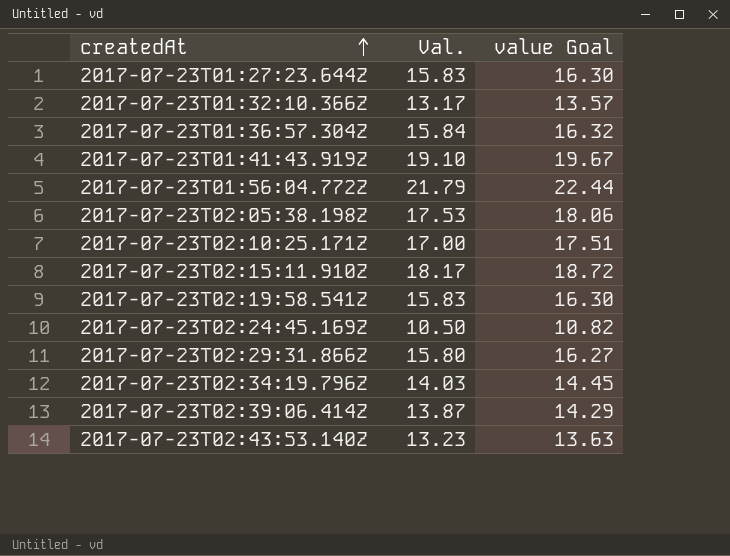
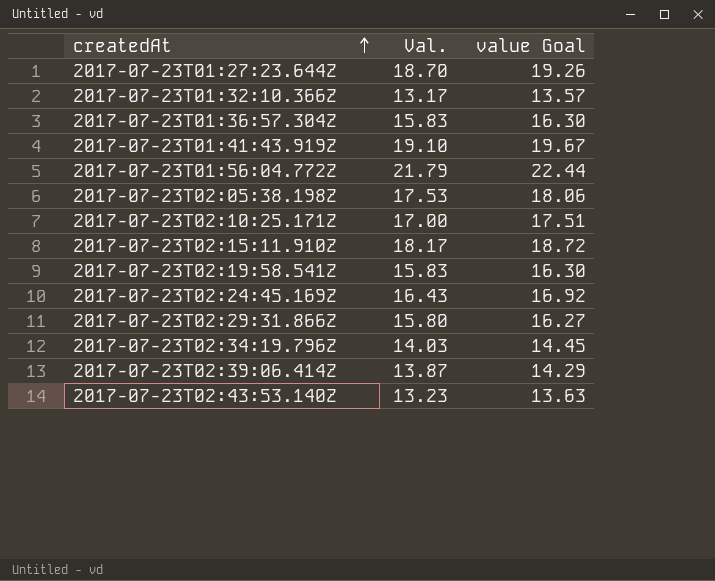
2017-07-23T01:27:23.644Z | Val.: 15.83 -> 18.70
2017-07-23T01:27:23.644Z | value Goal: 16.30 -> 19.26
2017-07-23T01:36:57.304Z | Val.: 15.84 -> 15.83
2017-07-23T01:36:57.304Z | value Goal: 16.32 -> 16.30
2017-07-23T02:24:45.169Z | Val.: 10.50 -> 16.43
2017-07-23T02:24:45.169Z | value Goal: 10.82 -> 16.92

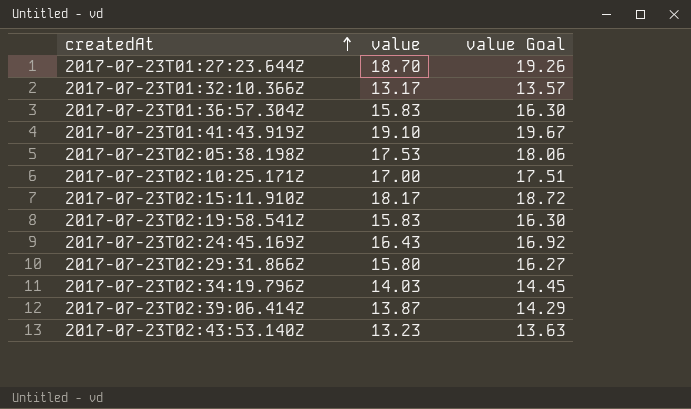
column name: Val. -> value
row 2017-07-23T01:56:04.772Z: 21.79 | 22.44 -> none

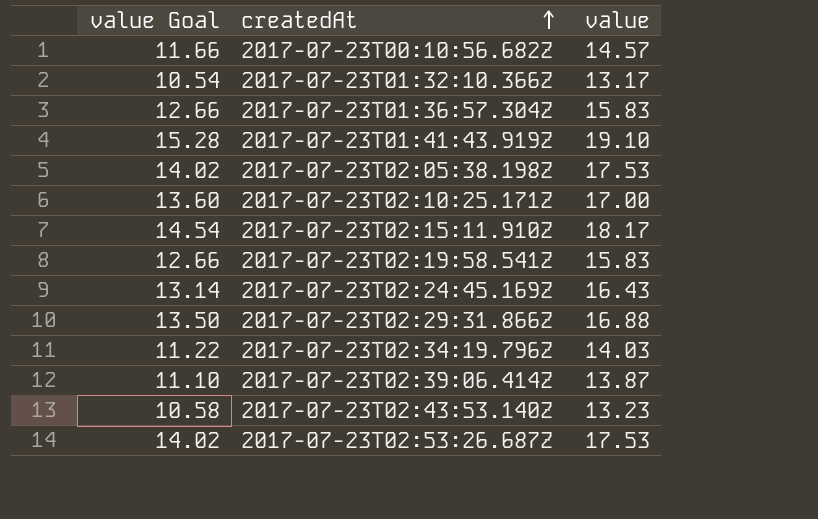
column value Goal | formula: [value] * 1.03 -> [value] * 0.8
column value Goal | position: 3 -> 1
row 2017-07-23T01:27:23.644Z: 18.70 | 19.26 -> none
row 2017-07-23T00:10:56.682Z: none -> 11.66 | 14.57
2017-07-23T02:29:31.866Z | value: 15.80 -> 16.88
row 2017-07-23T02:53:26.687Z: none -> 14.02 | 17.53

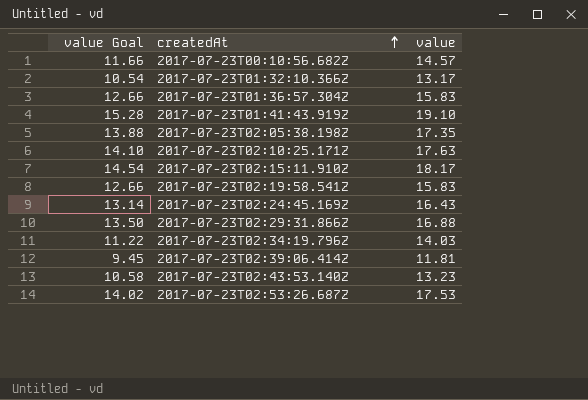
2017-07-23T02:05:38.198Z | value Goal: 14.02 -> 13.88
2017-07-23T02:05:38.198Z | value: 17.53 -> 17.35
2017-07-23T02:10:25.171Z | value Goal: 13.60 -> 14.10
2017-07-23T02:10:25.171Z | value: 17.00 -> 17.63
2017-07-23T02:39:06.414Z | value Goal: 11.10 -> 9.45
2017-07-23T02:39:06.414Z | value: 13.87 -> 11.81

